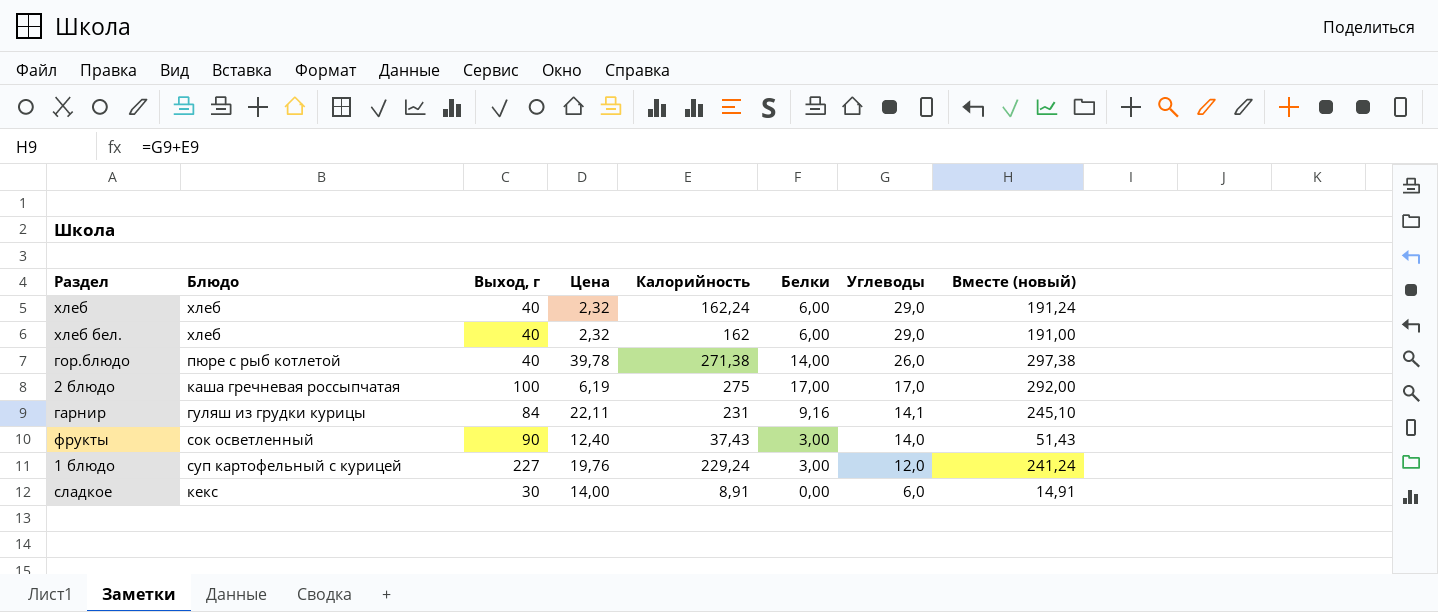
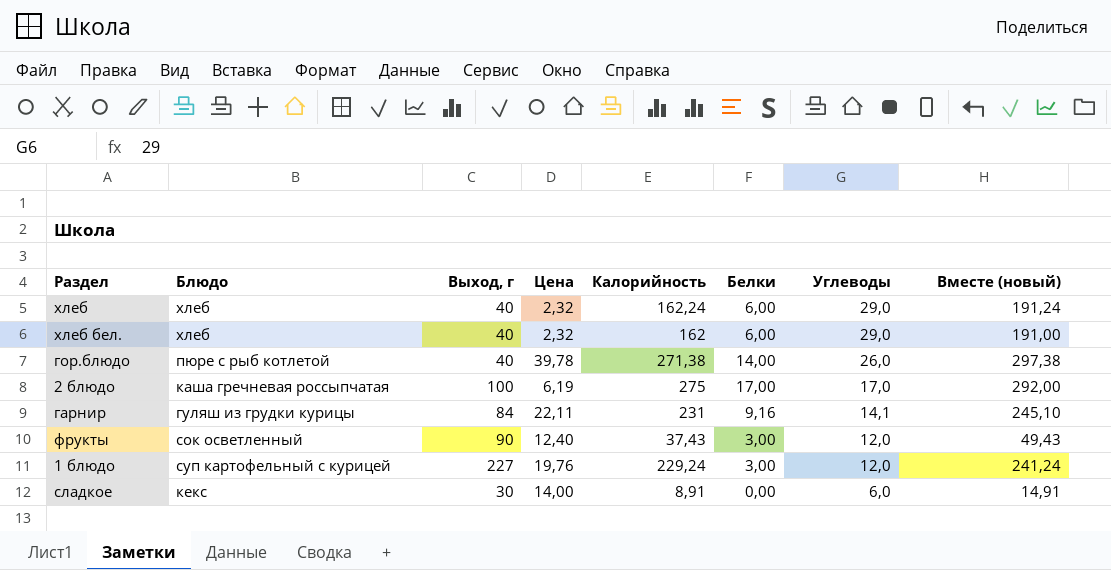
фрукты | Углеводы: 14,0 -> 12,0
фрукты | Вместе (новый): 51,43 -> 49,43

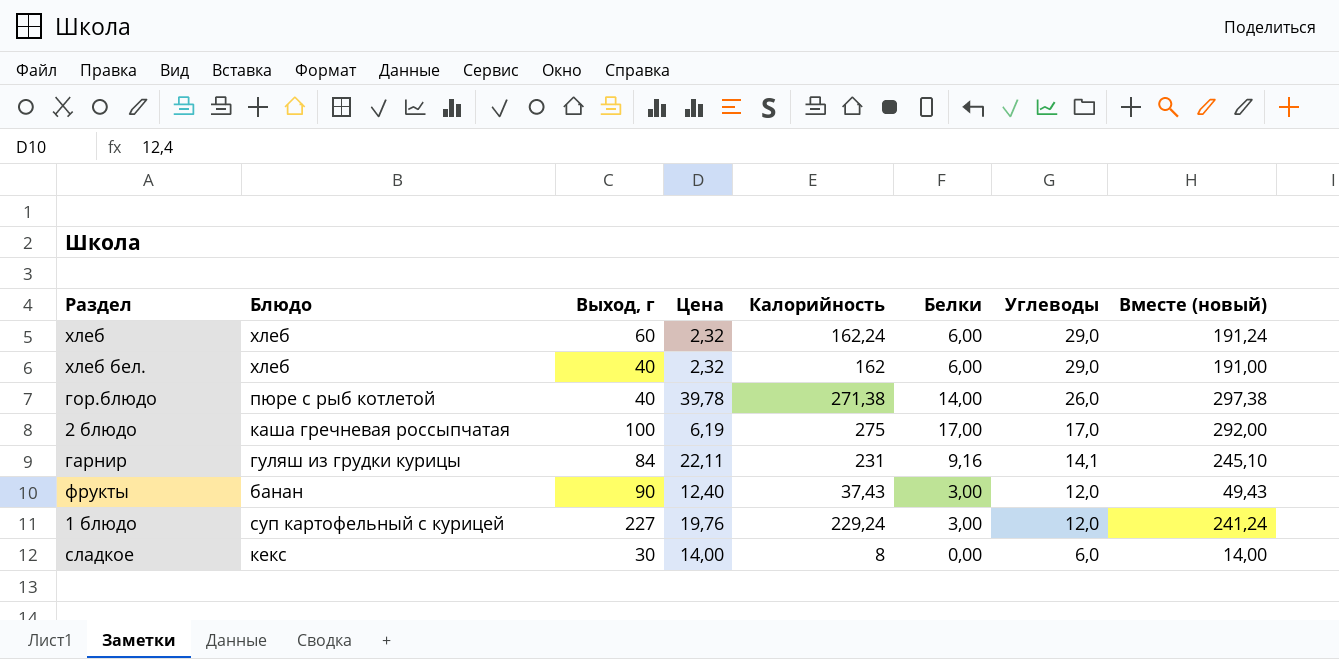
хлеб | Выход, г: 40 -> 60
фрукты | Блюдо: сок осветленный -> банан
сладкое | Калорийность: 8,91 -> 8
сладкое | Вместе (новый): 14,91 -> 14,00

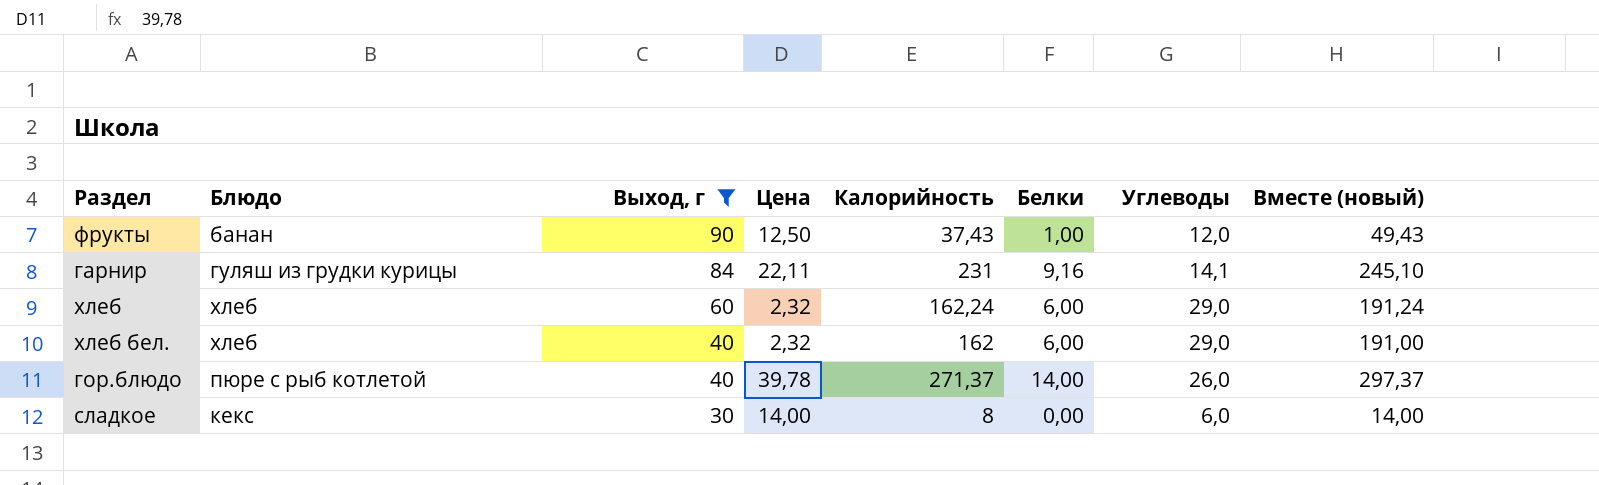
filter: none -> Выход, г <= 90
row order: Углеводы descending -> Выход, г descending
фрукты | Цена: 12,40 -> 12,50
фрукты | Белки: 3,00 -> 1,00
гор.блюдо | Калорийность: 271,38 -> 271,37
гор.блюдо | Вместе (новый): 297,38 -> 297,37

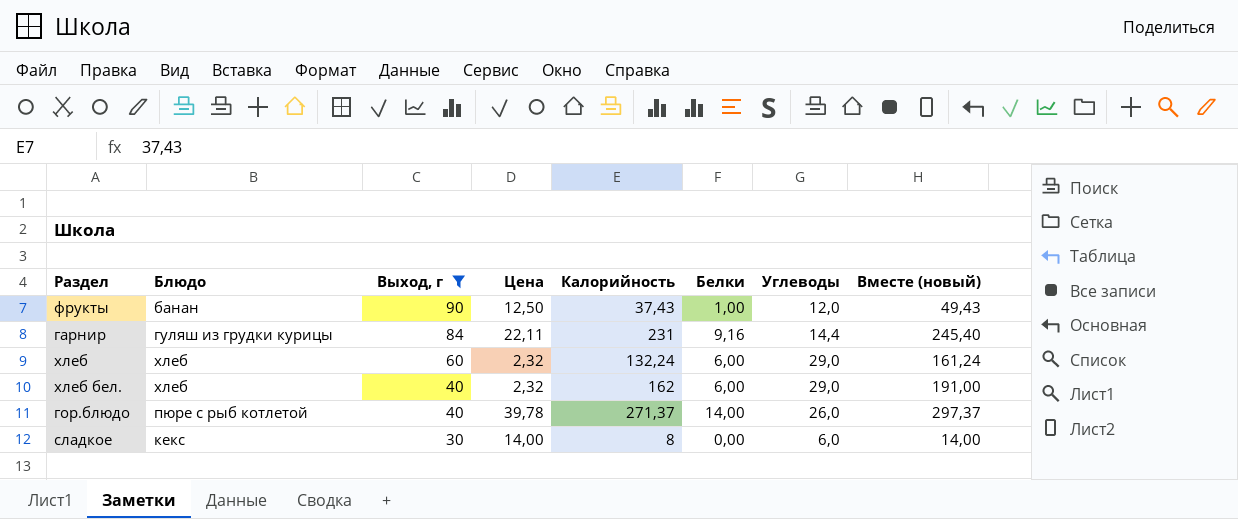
гарнир | Углеводы: 14,1 -> 14,4
гарнир | Вместе (новый): 245,10 -> 245,40
хлеб | Калорийность: 162,24 -> 132,24
хлеб | Вместе (новый): 191,24 -> 161,24

